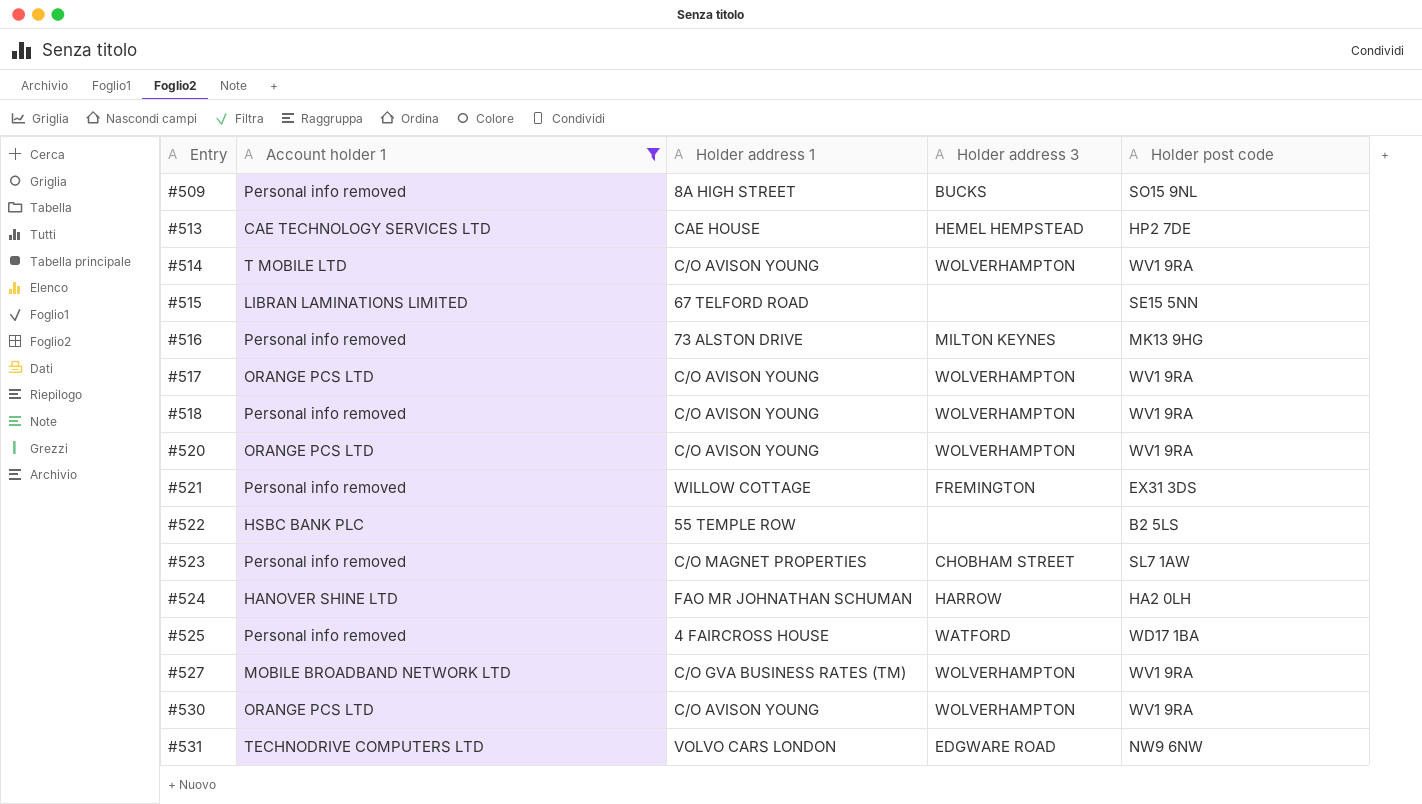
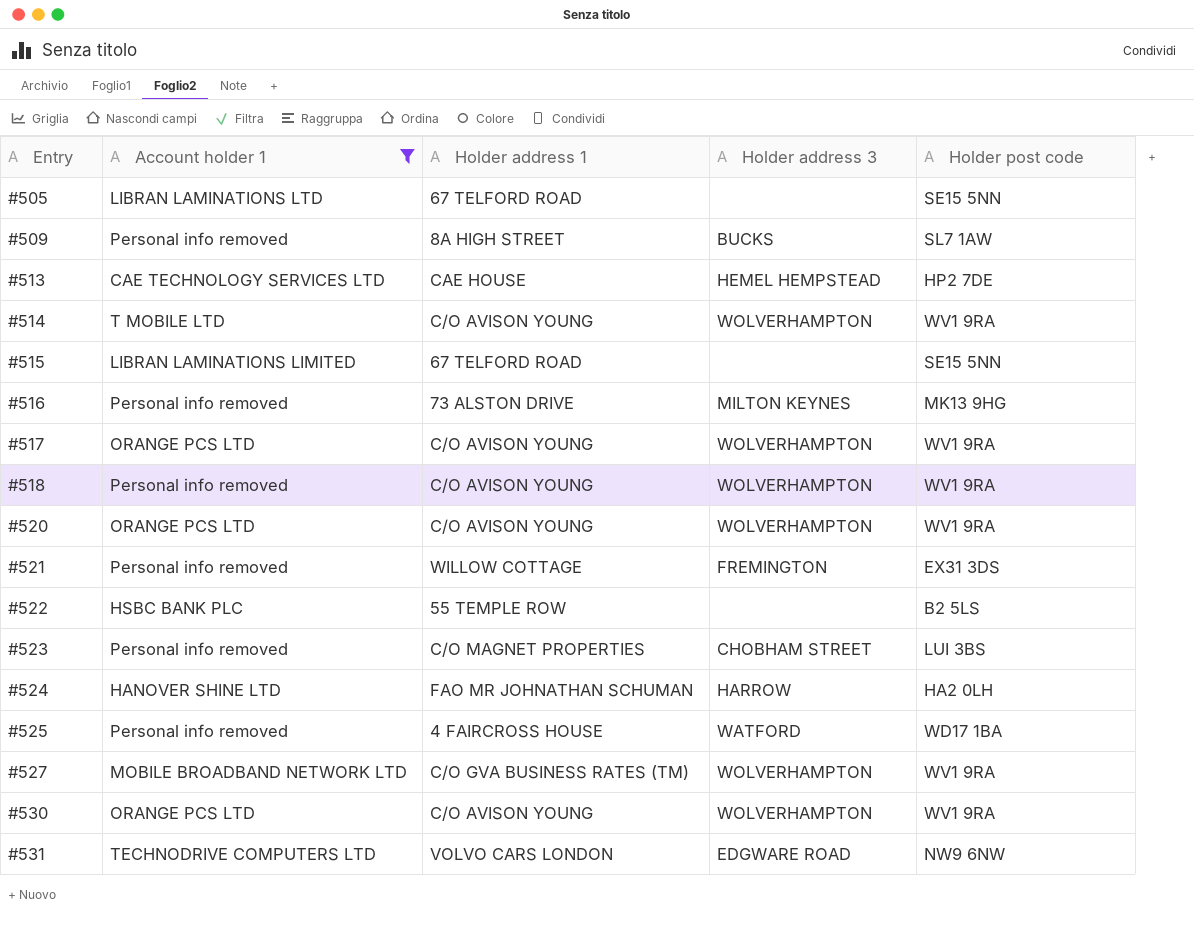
row #505: none -> LIBRAN LAMINATIONS LTD | 67 TELFORD ROAD | none | SE15 5NN
#509 | Holder post code: SO15 9NL -> SL7 1AW
#523 | Holder post code: SL7 1AW -> LUI 3BS

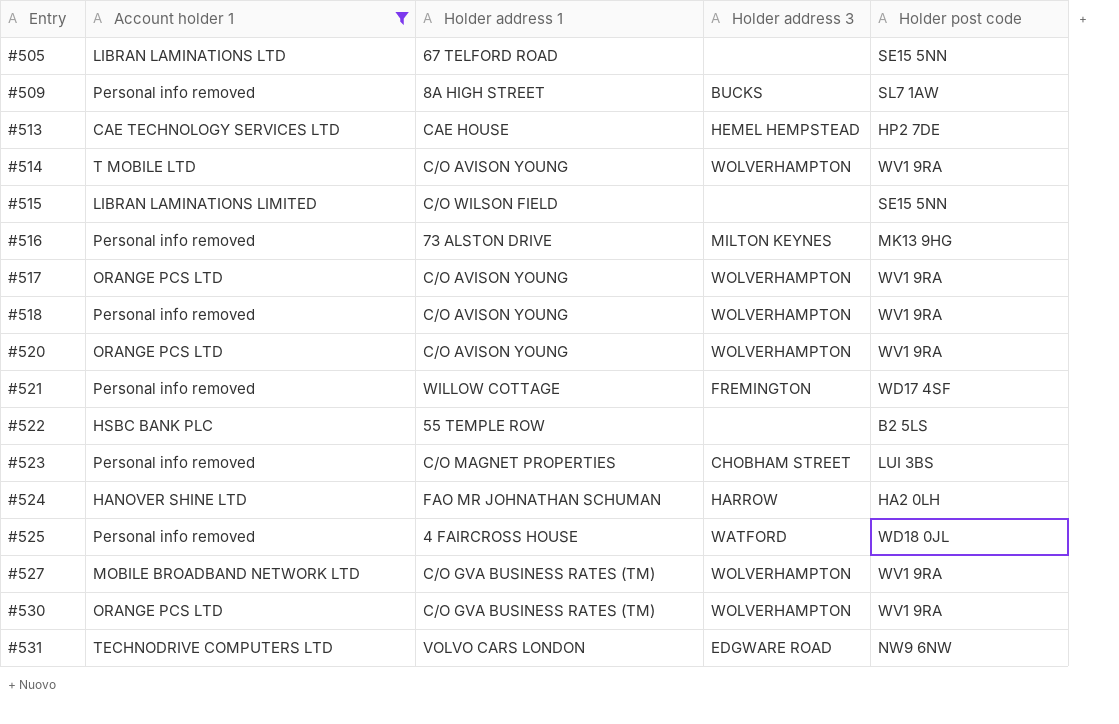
#515 | Holder address 1: 67 TELFORD ROAD -> C/O WILSON FIELD
#521 | Holder post code: EX31 3DS -> WD17 4SF
#525 | Holder post code: WD17 1BA -> WD18 0JL
#530 | Holder address 1: C/O AVISON YOUNG -> C/O GVA BUSINESS RATES (TM)

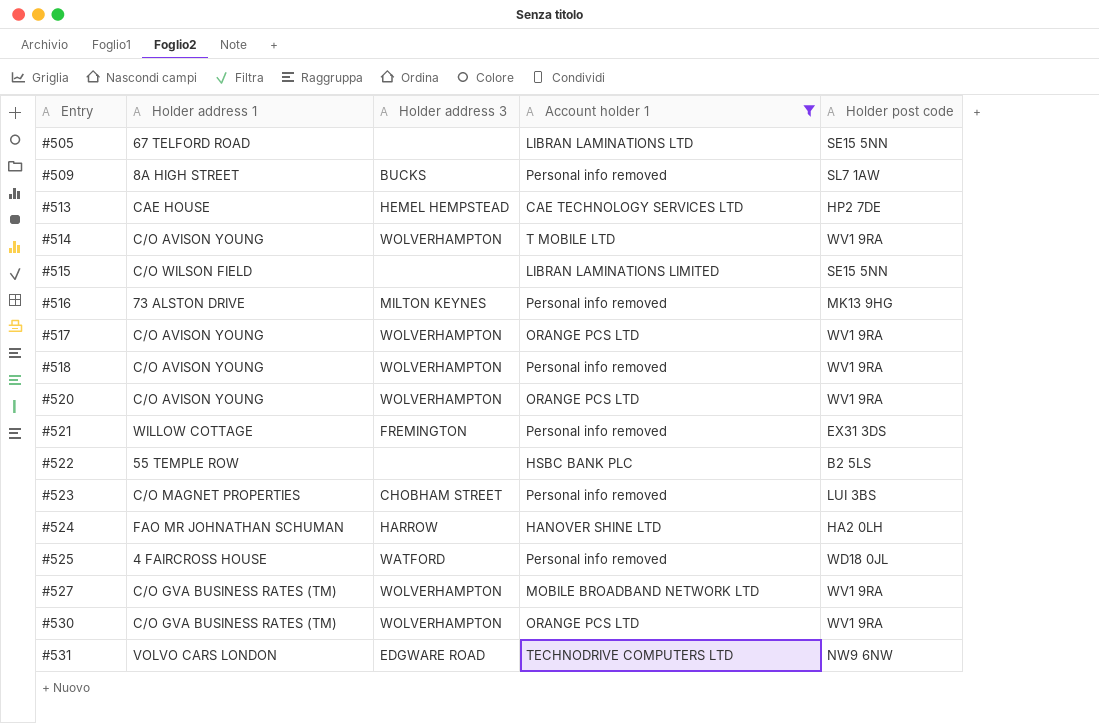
column Account holder 1 | position: 2 -> 4
#521 | Holder post code: WD17 4SF -> EX31 3DS

